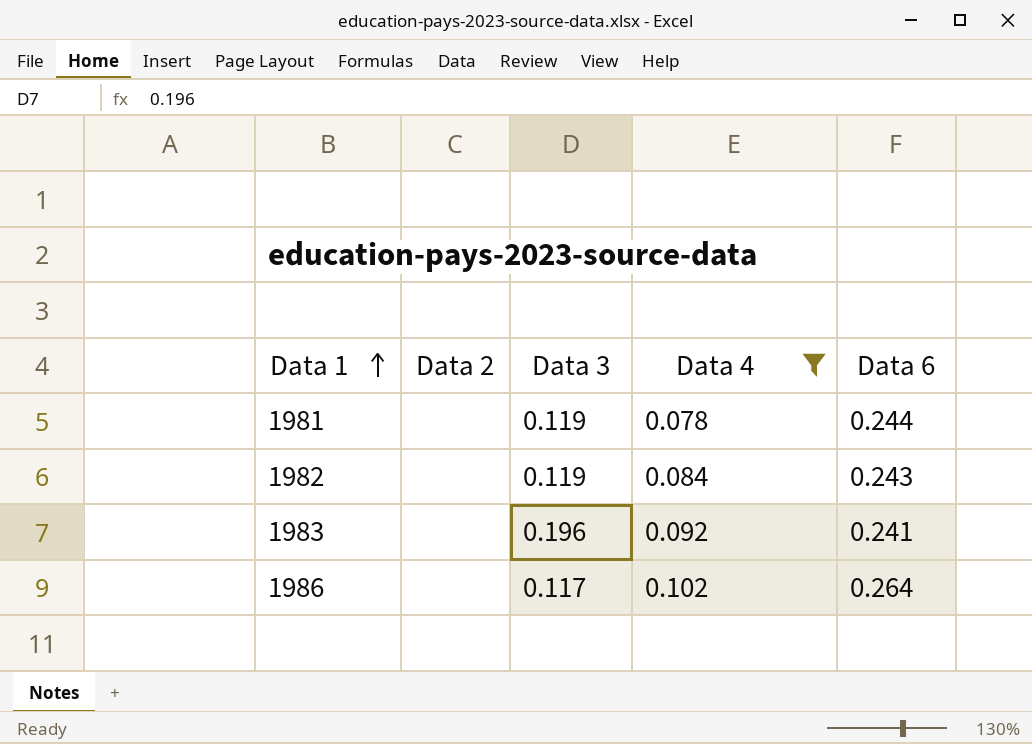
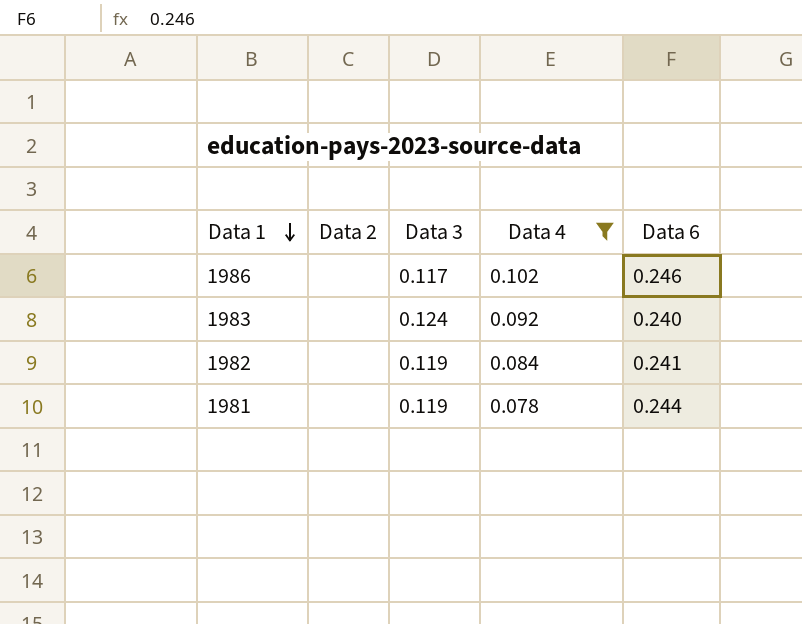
row order: Data 1 ascending -> Data 1 descending
1986 | Data 6: 0.264 -> 0.246
1983 | Data 3: 0.196 -> 0.124
1983 | Data 6: 0.241 -> 0.240
1982 | Data 6: 0.243 -> 0.241

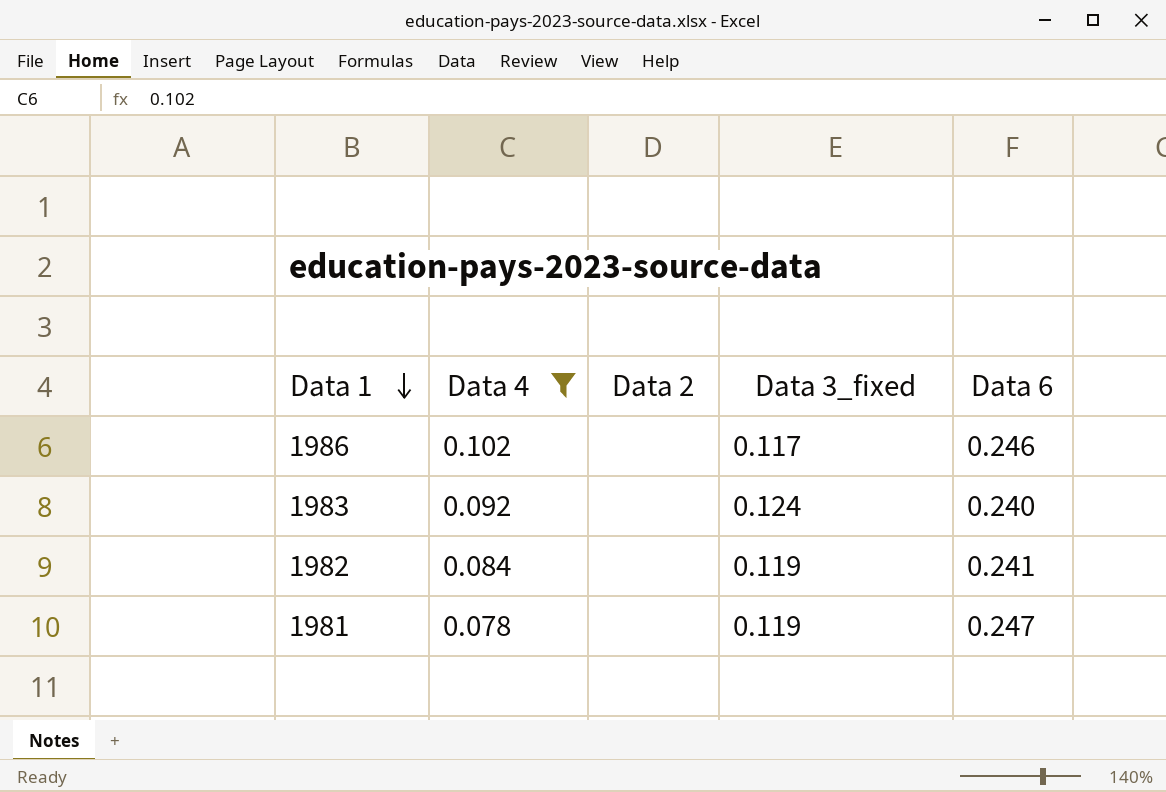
column Data 4 | position: 4 -> 2
column name: Data 3 -> Data 3_fixed
1981 | Data 6: 0.244 -> 0.247

